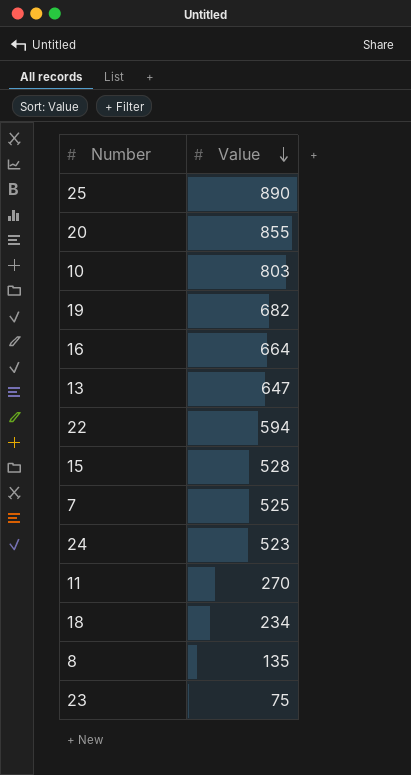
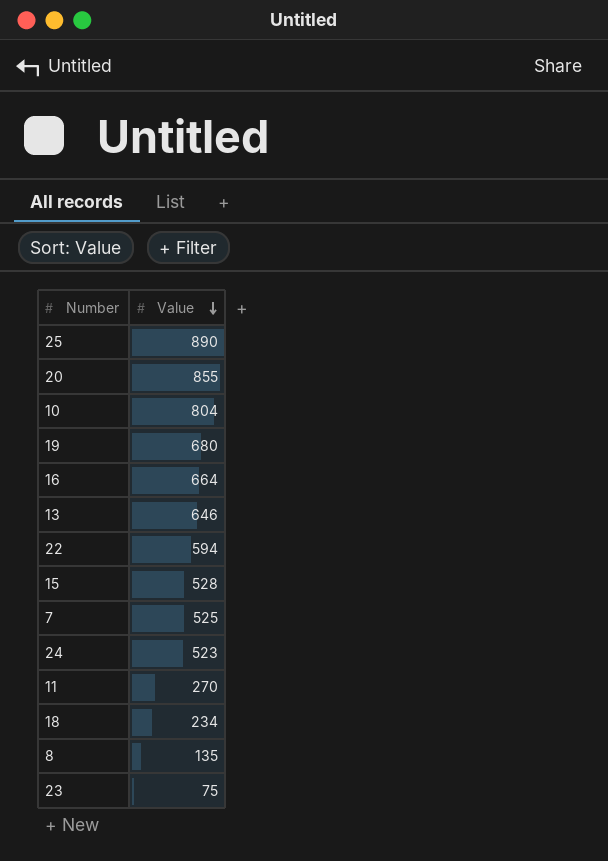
10 | Value: 803 -> 804
19 | Value: 682 -> 680
13 | Value: 647 -> 646

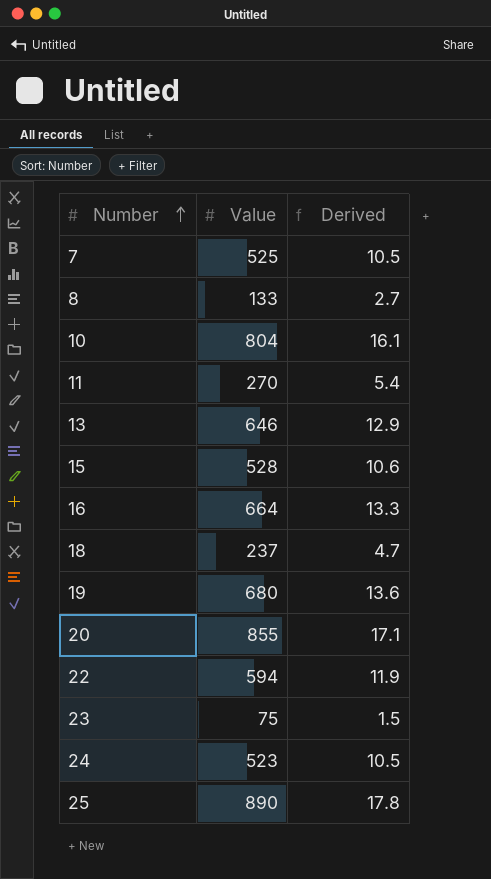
row order: Value descending -> Number ascending
column Derived | formula: none -> [Value] * 0.02
8 | Value: 135 -> 133
18 | Value: 234 -> 237

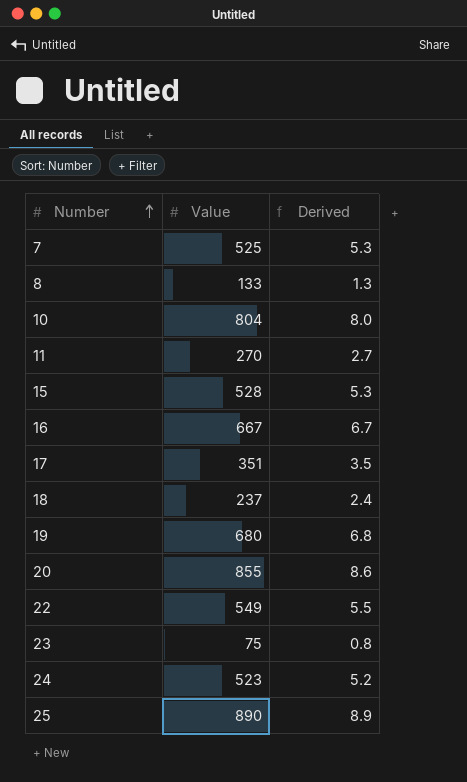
column Derived | formula: [Value] * 0.02 -> [Value] * 0.01
row 13: 646 | 12.9 -> none
16 | Value: 664 -> 667
row 17: none -> 351 | 3.5
22 | Value: 594 -> 549

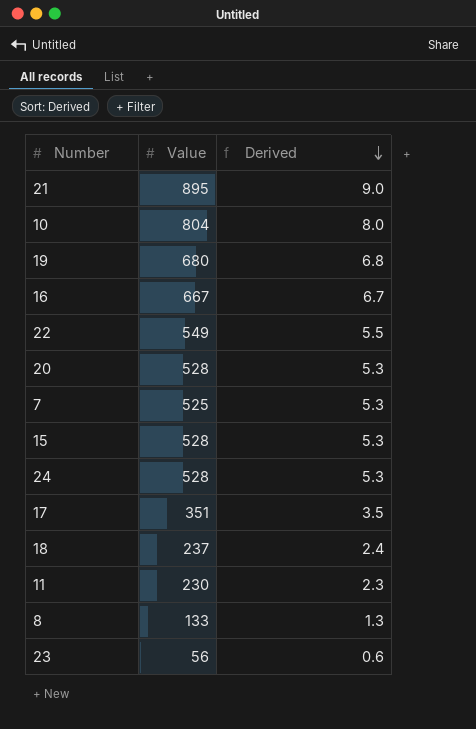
row order: Number ascending -> Derived descending
row 25: 890 | 8.9 -> none
row 21: none -> 895 | 9.0
20 | Value: 855 -> 528
20 | Derived: 8.6 -> 5.3
24 | Value: 523 -> 528
24 | Derived: 5.2 -> 5.3
11 | Value: 270 -> 230
11 | Derived: 2.7 -> 2.3
23 | Value: 75 -> 56
23 | Derived: 0.8 -> 0.6

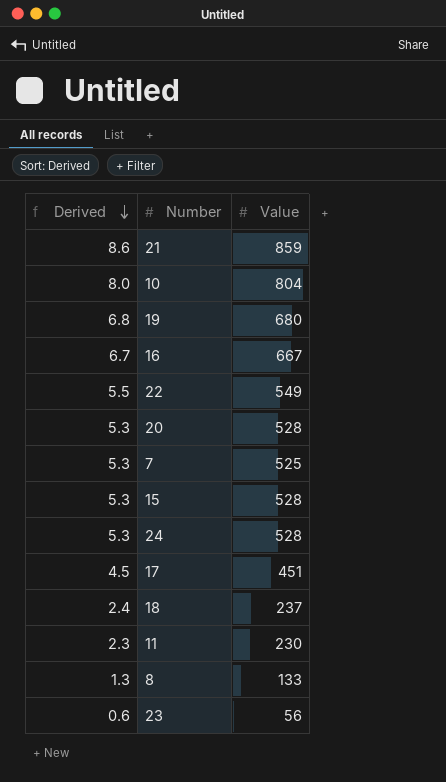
column Derived | position: 3 -> 1
21 | Derived: 9.0 -> 8.6
21 | Value: 895 -> 859
17 | Derived: 3.5 -> 4.5
17 | Value: 351 -> 451

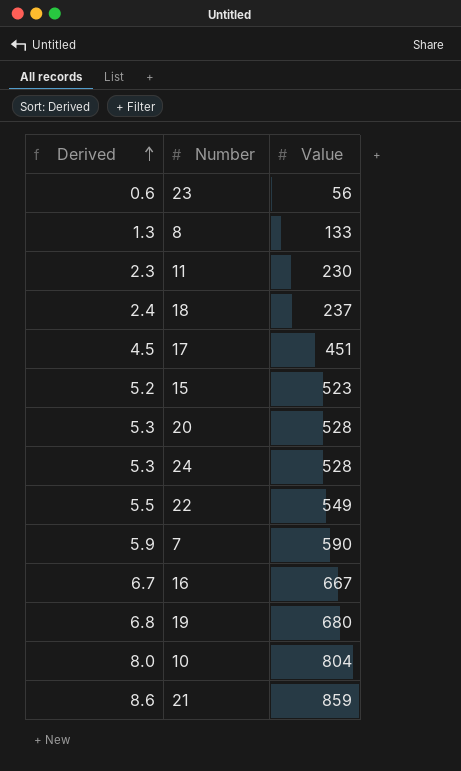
row order: Derived descending -> Derived ascending
15 | Derived: 5.3 -> 5.2
15 | Value: 528 -> 523
7 | Derived: 5.3 -> 5.9
7 | Value: 525 -> 590

